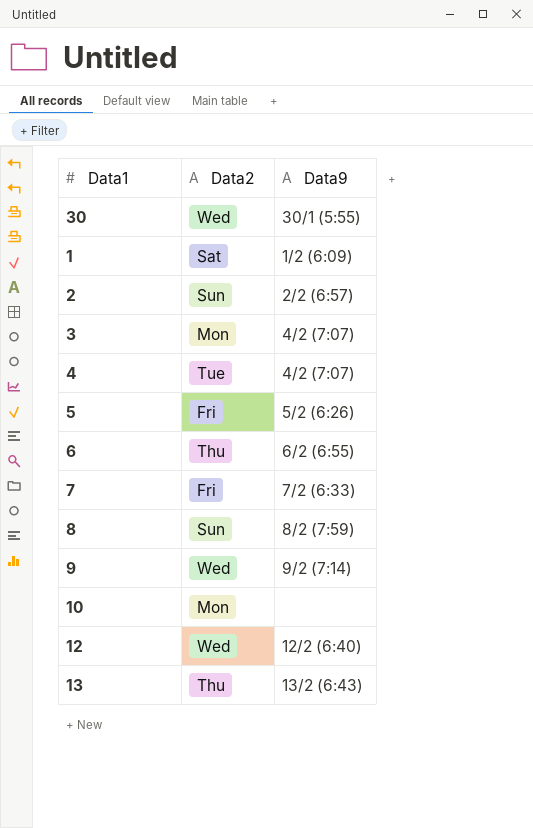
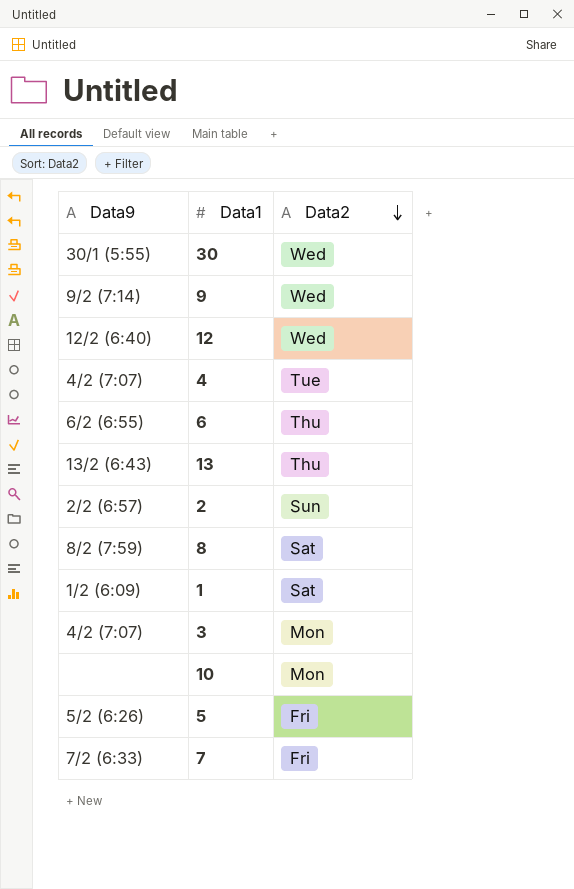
row order: none -> Data2 descending
column Data9 | position: 3 -> 1
8 | Data2: Sun -> Sat

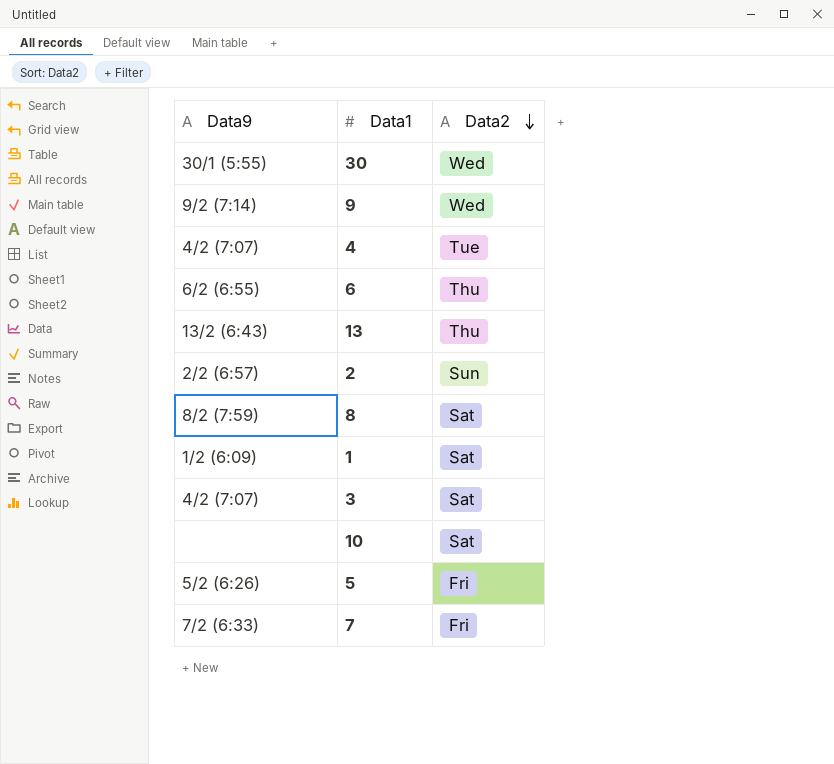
row 12: 12/2 (6:40) | Wed -> none
3 | Data2: Mon -> Sat
10 | Data2: Mon -> Sat

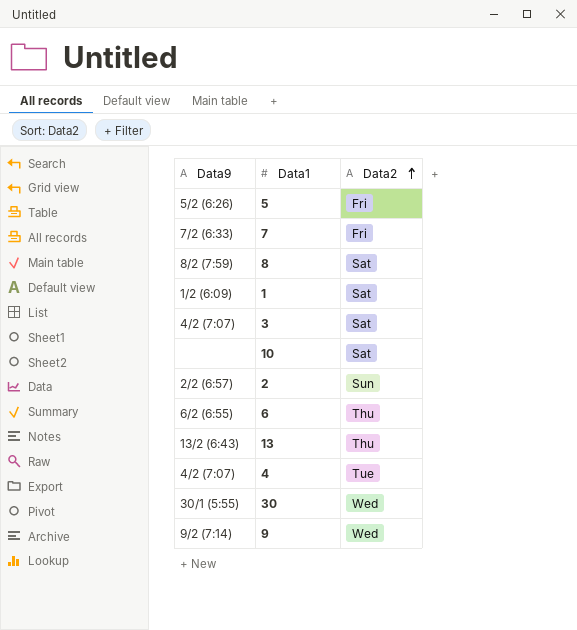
row order: Data2 descending -> Data2 ascending

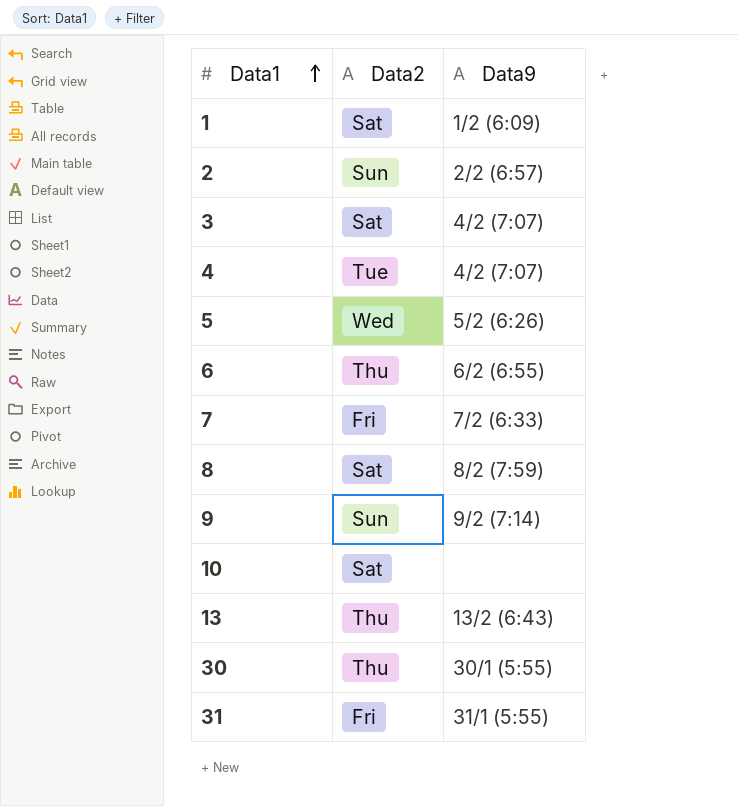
row order: Data2 ascending -> Data1 ascending
column Data9 | position: 1 -> 3
5 | Data2: Fri -> Wed
9 | Data2: Wed -> Sun
30 | Data2: Wed -> Thu
row 31: none -> Fri | 31/1 (5:55)

